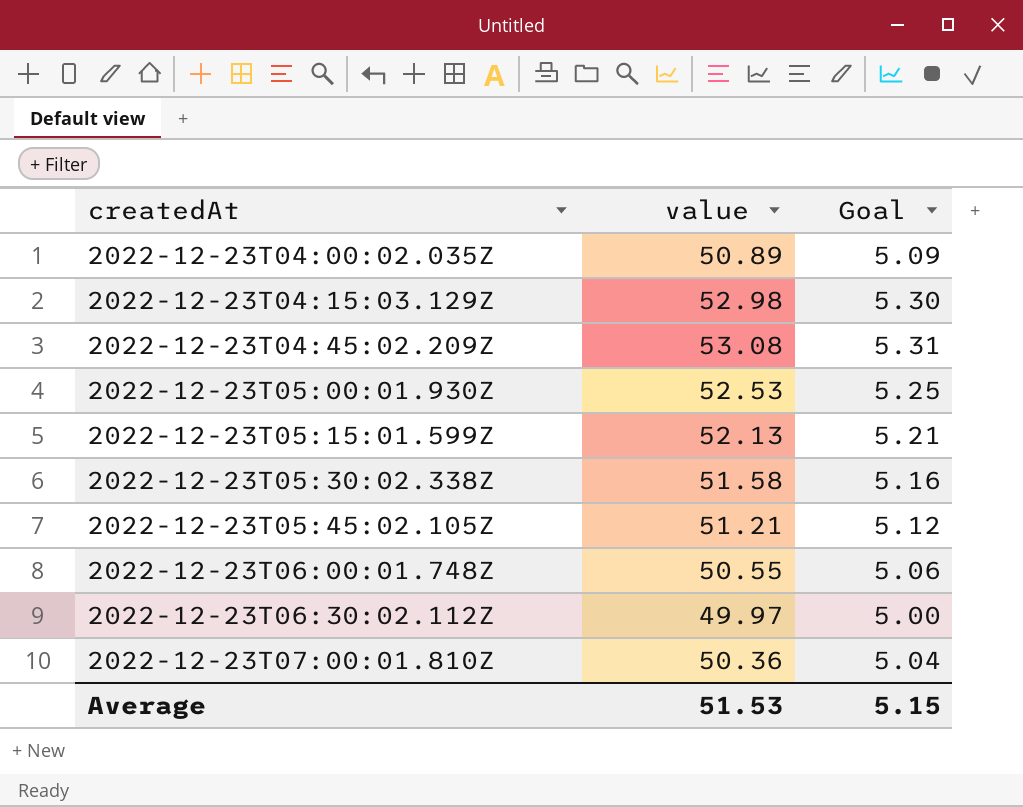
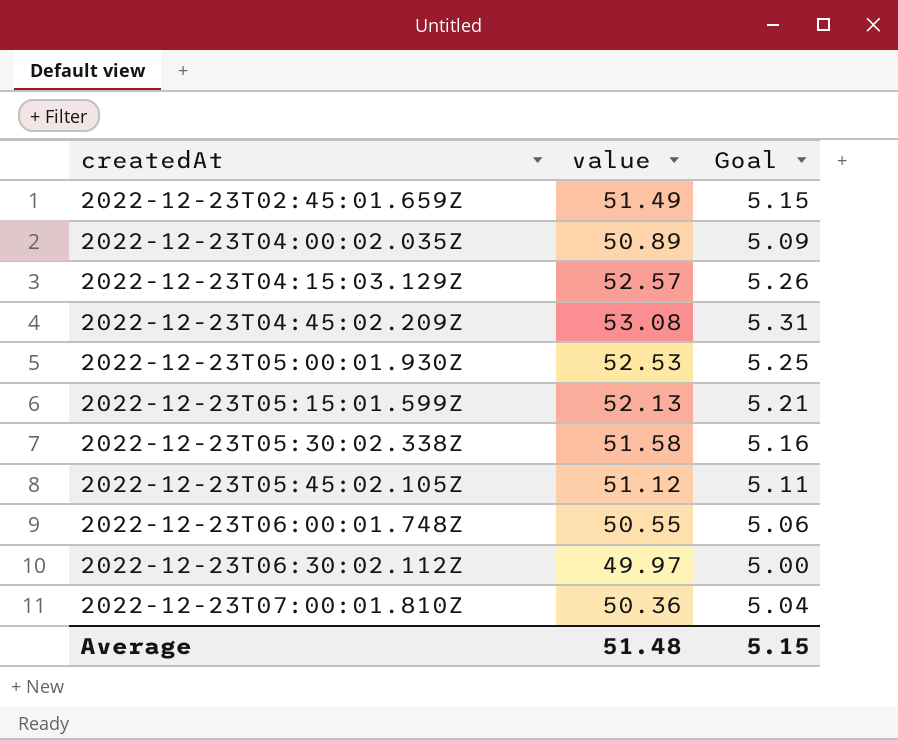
row 2022-12-23T02:45:01.659Z: none -> 51.49 | 5.15
2022-12-23T04:15:03.129Z | value: 52.98 -> 52.57
2022-12-23T04:15:03.129Z | Goal: 5.30 -> 5.26
2022-12-23T05:45:02.105Z | value: 51.21 -> 51.12
2022-12-23T05:45:02.105Z | Goal: 5.12 -> 5.11
Average | value: 51.53 -> 51.48

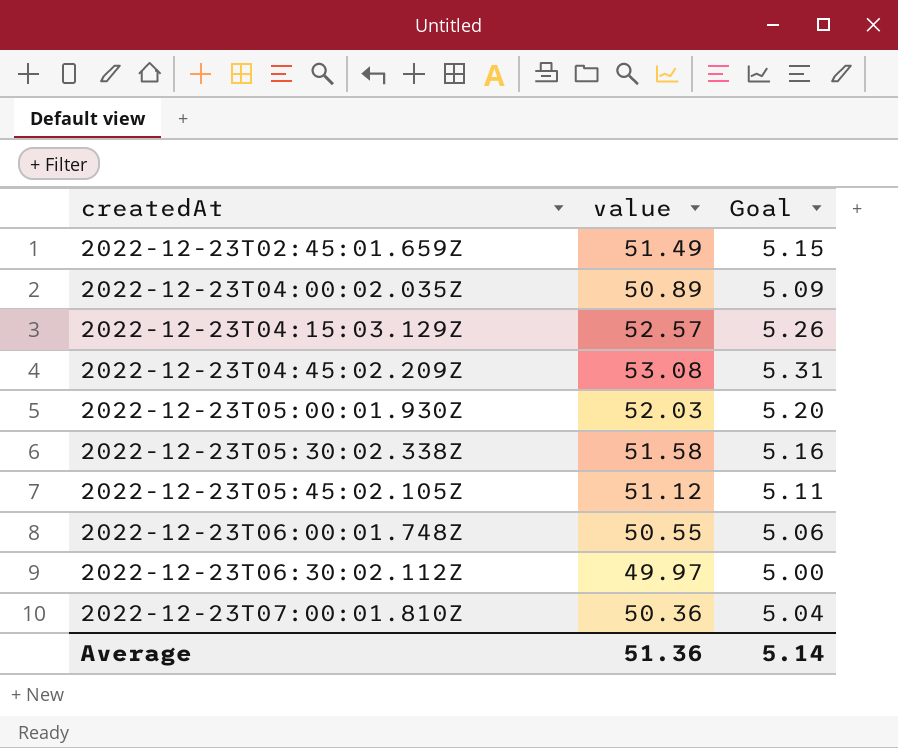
row 2022-12-23T05:15:01.599Z: 52.13 | 5.21 -> none
2022-12-23T05:00:01.930Z | value: 52.53 -> 52.03
2022-12-23T05:00:01.930Z | Goal: 5.25 -> 5.20
Average | value: 51.48 -> 51.36
Average | Goal: 5.15 -> 5.14

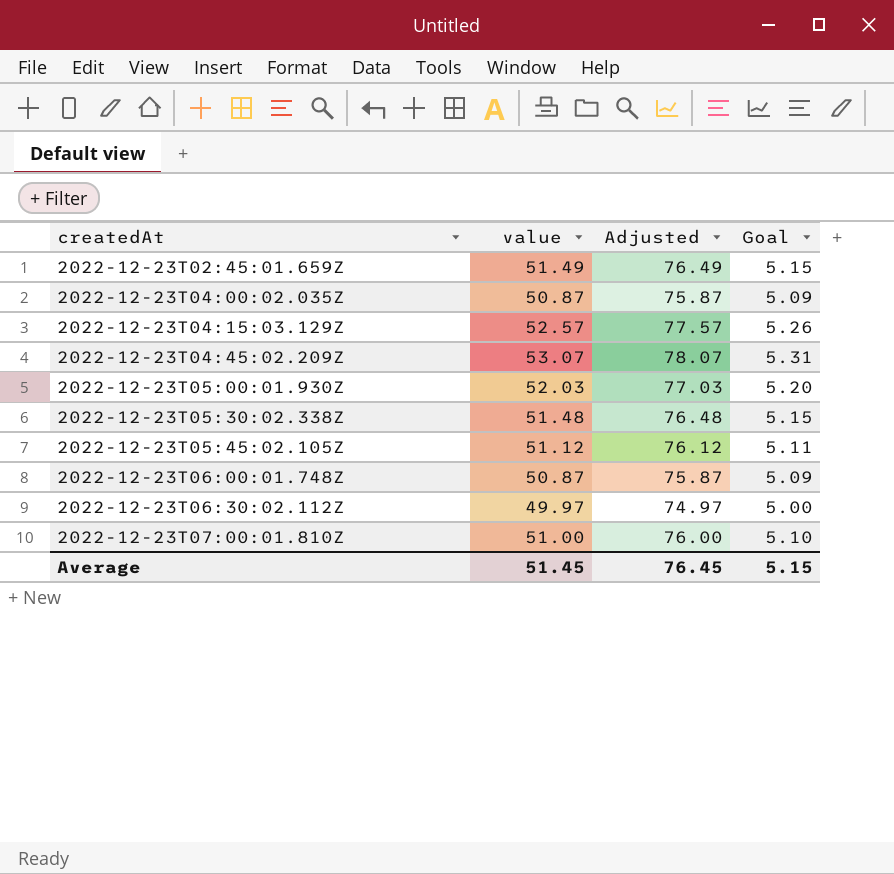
column Adjusted | formula: none -> [value] + 25
2022-12-23T04:00:02.035Z | value: 50.89 -> 50.87
2022-12-23T04:45:02.209Z | value: 53.08 -> 53.07
2022-12-23T05:30:02.338Z | value: 51.58 -> 51.48
2022-12-23T05:30:02.338Z | Goal: 5.16 -> 5.15
2022-12-23T06:00:01.748Z | value: 50.55 -> 50.87
2022-12-23T06:00:01.748Z | Goal: 5.06 -> 5.09
2022-12-23T07:00:01.810Z | value: 50.36 -> 51.00
2022-12-23T07:00:01.810Z | Goal: 5.04 -> 5.10
Average | value: 51.36 -> 51.45
Average | Goal: 5.14 -> 5.15

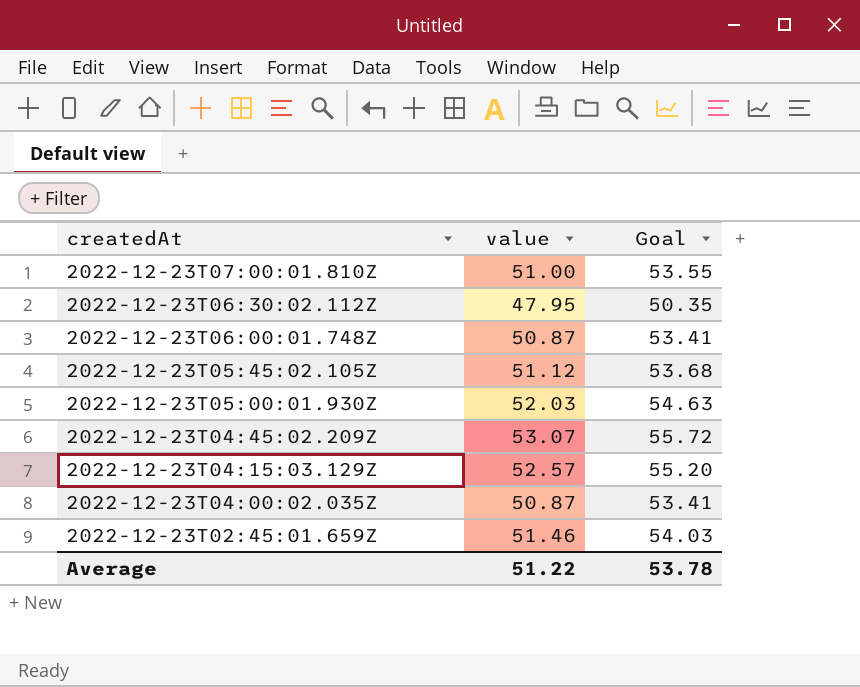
row order: createdAt ascending -> createdAt descending
column Adjusted | formula: [value] + 25 -> none
column Goal | formula: [value] * 0.1 -> [value] * 1.05
row 2022-12-23T05:30:02.338Z: 51.48 | 76.48 | 5.15 -> none
2022-12-23T06:30:02.112Z | value: 49.97 -> 47.95
2022-12-23T02:45:01.659Z | value: 51.49 -> 51.46
Average | value: 51.45 -> 51.22
Average | Goal: 5.15 -> 53.78

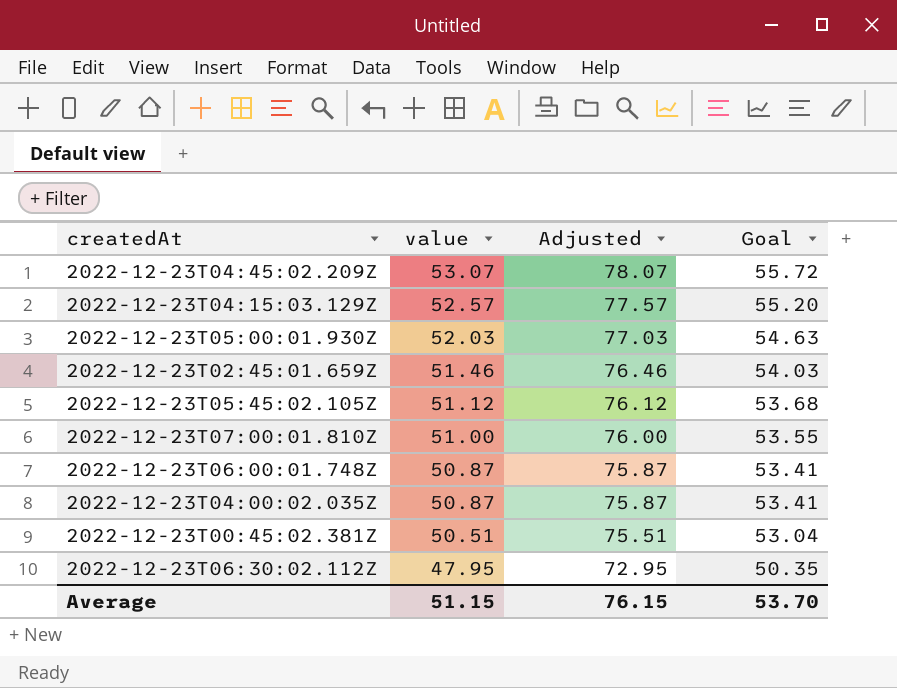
row order: createdAt descending -> value descending
column Adjusted | formula: none -> [value] + 25
row 2022-12-23T00:45:02.381Z: none -> 50.51 | 75.51 | 53.04
Average | value: 51.22 -> 51.15
Average | Goal: 53.78 -> 53.70

